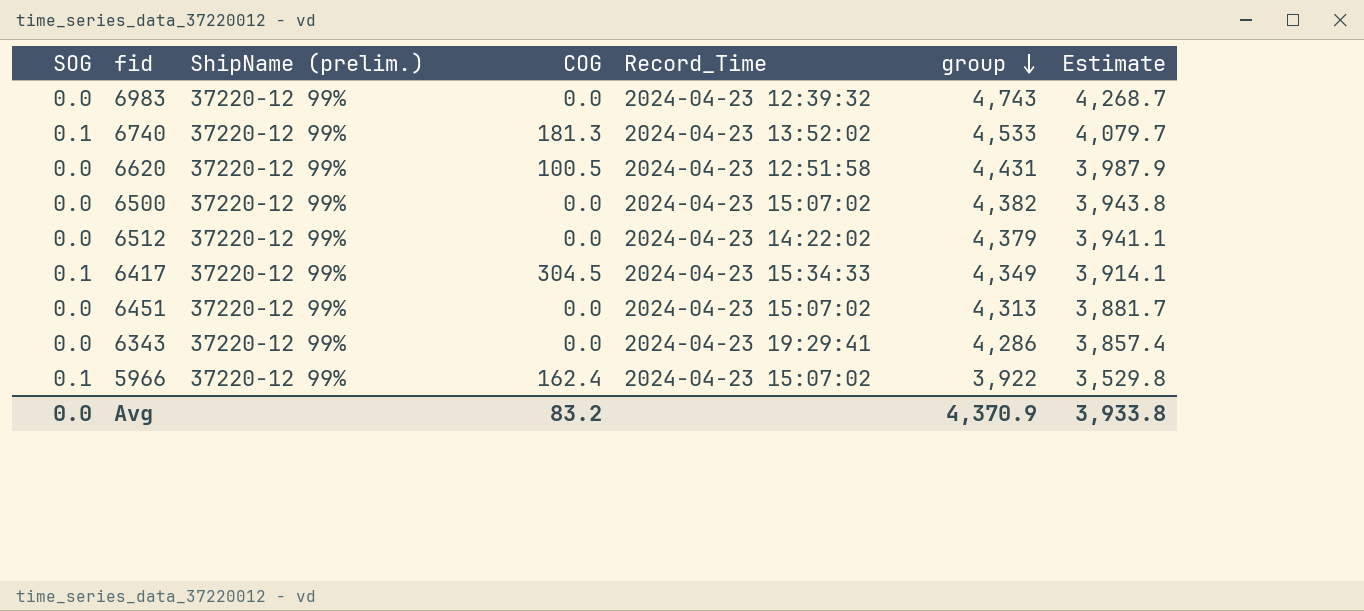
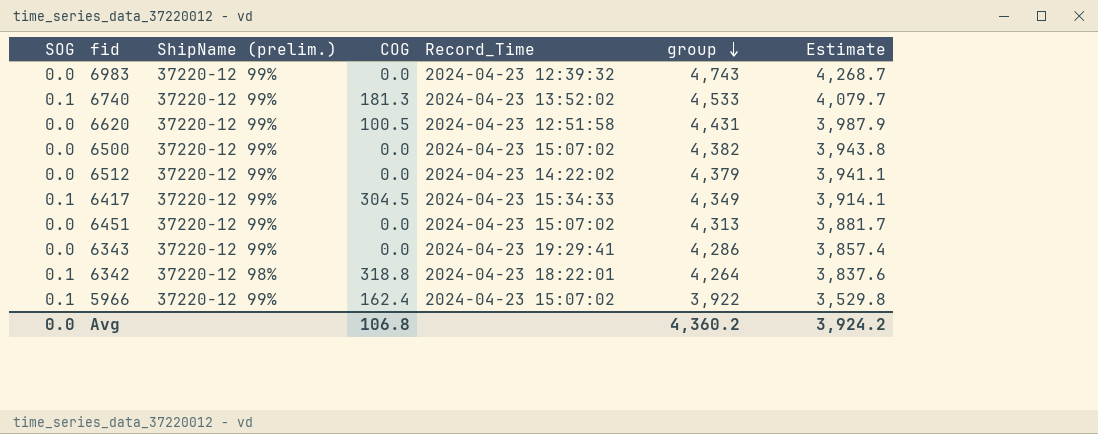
row 6342: none -> 0.1 | 37220-12 98% | 318.8 | 2024-04-23 18:22:01 | 4,264 | 3,837.6
Avg | COG: 83.2 -> 106.8
Avg | group: 4,370.9 -> 4,360.2
Avg | Estimate: 3,933.8 -> 3,924.2

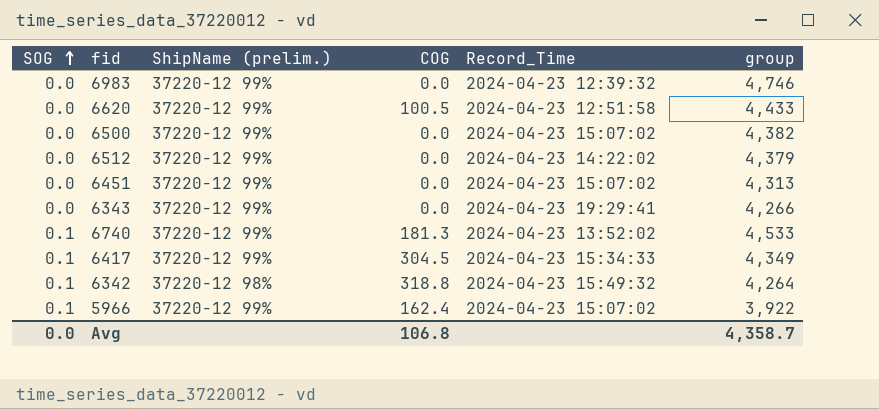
row order: group descending -> SOG ascending
column Estimate | formula: [group] * 0.9 -> none
6983 | group: 4,743 -> 4,746
6620 | group: 4,431 -> 4,433
6343 | group: 4,286 -> 4,266
6342 | Record_Time: 2024-04-23 18:22:01 -> 2024-04-23 15:49:32
Avg | group: 4,360.2 -> 4,358.7

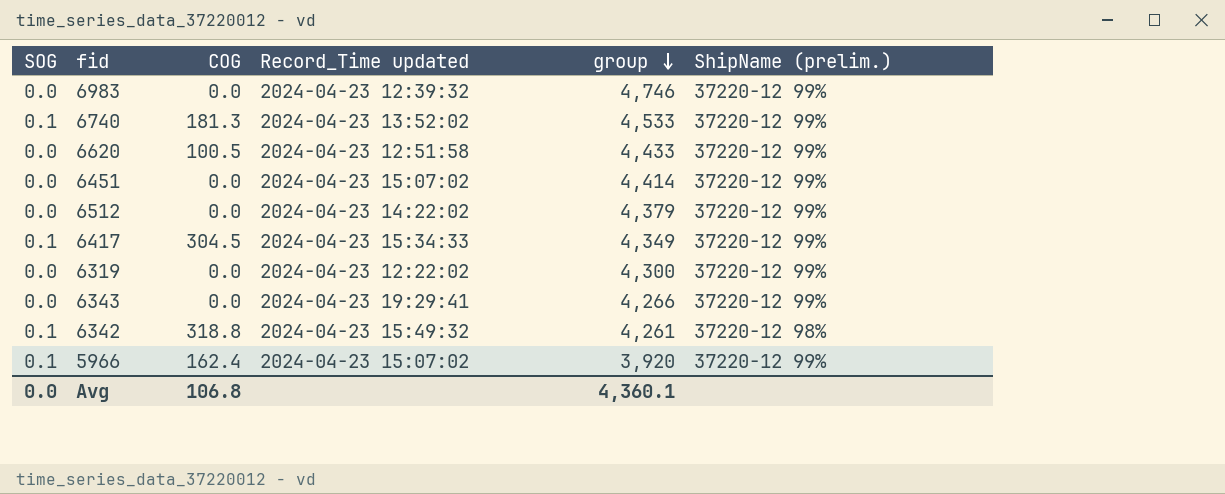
row order: SOG ascending -> group descending
column name: Record_Time -> Record_Time updated
column ShipName (prelim.) | position: 3 -> 6
row 6500: 0.0 | 37220-12 99% | 0.0 | 2024-04-23 15:07:02 | 4,382 -> none
6451 | group: 4,313 -> 4,414
row 6319: none -> 0.0 | 0.0 | 2024-04-23 12:22:02 | 4,300 | 37220-12 99%
6342 | group: 4,264 -> 4,261
5966 | group: 3,922 -> 3,920
Avg | group: 4,358.7 -> 4,360.1

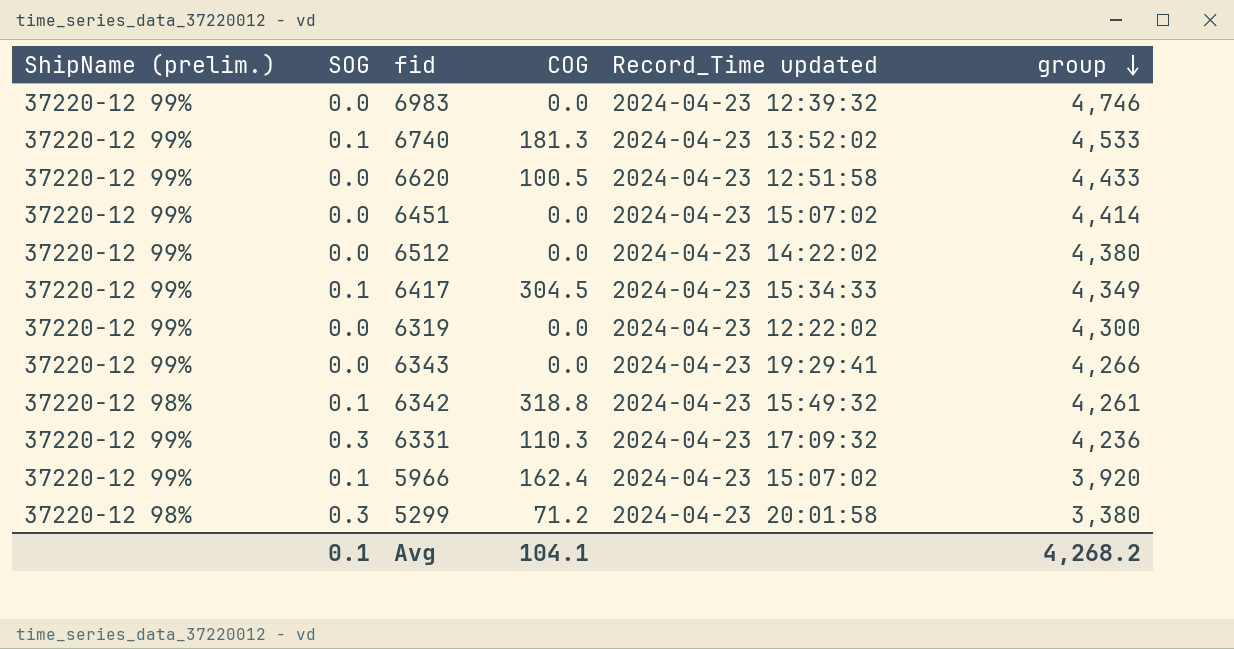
column ShipName (prelim.) | position: 6 -> 1
6512 | group: 4,379 -> 4,380
row 6331: none -> 37220-12 99% | 0.3 | 110.3 | 2024-04-23 17:09:32 | 4,236
row 5299: none -> 37220-12 98% | 0.3 | 71.2 | 2024-04-23 20:01:58 | 3,380
Avg | SOG: 0.0 -> 0.1
Avg | COG: 106.8 -> 104.1
Avg | group: 4,360.1 -> 4,268.2

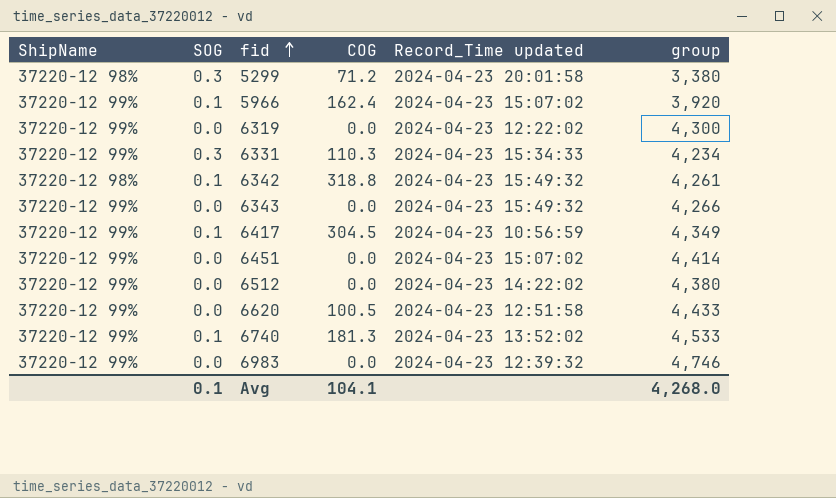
row order: group descending -> fid ascending
column name: ShipName (prelim.) -> ShipName
6331 | Record_Time updated: 2024-04-23 17:09:32 -> 2024-04-23 15:34:33
6331 | group: 4,236 -> 4,234
6343 | Record_Time updated: 2024-04-23 19:29:41 -> 2024-04-23 15:49:32
6417 | Record_Time updated: 2024-04-23 15:34:33 -> 2024-04-23 10:56:59
Avg | group: 4,268.2 -> 4,268.0

